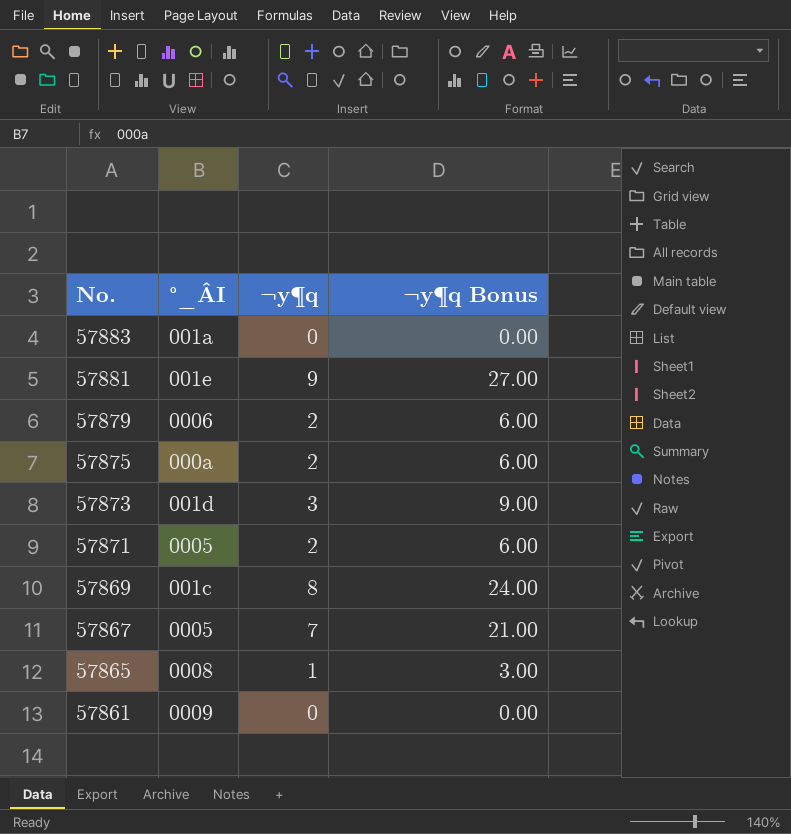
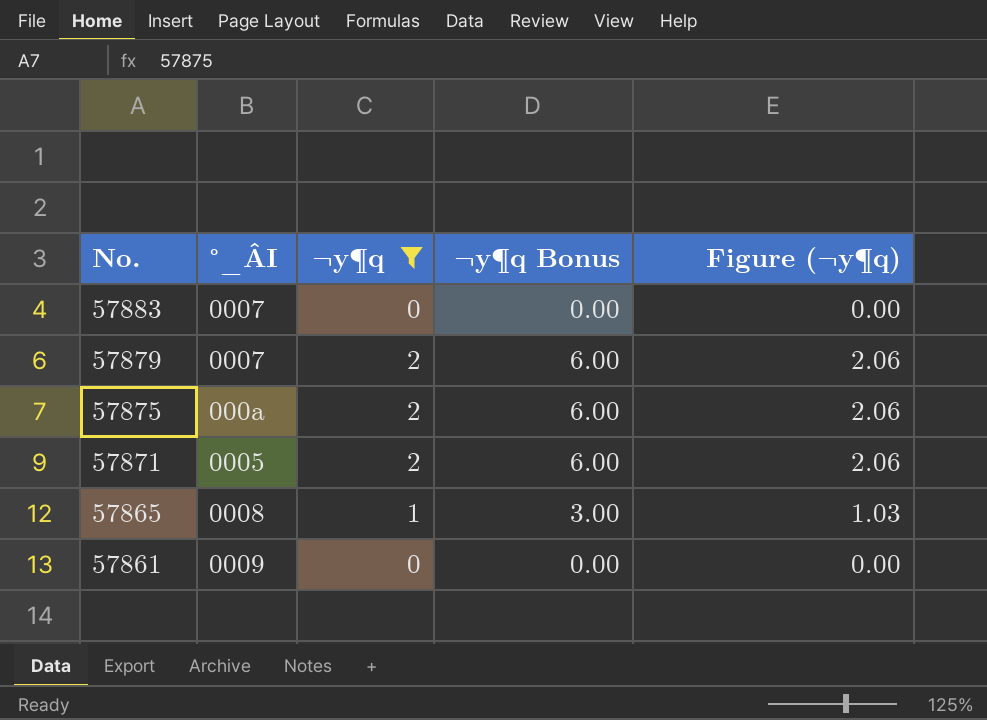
filter: none -> ¬y¶q <= 2
column Figure (¬y¶q) | formula: none -> [¬y¶q] * 1.03
57883 | °_ÂI: 001a -> 0007
57879 | °_ÂI: 0006 -> 0007

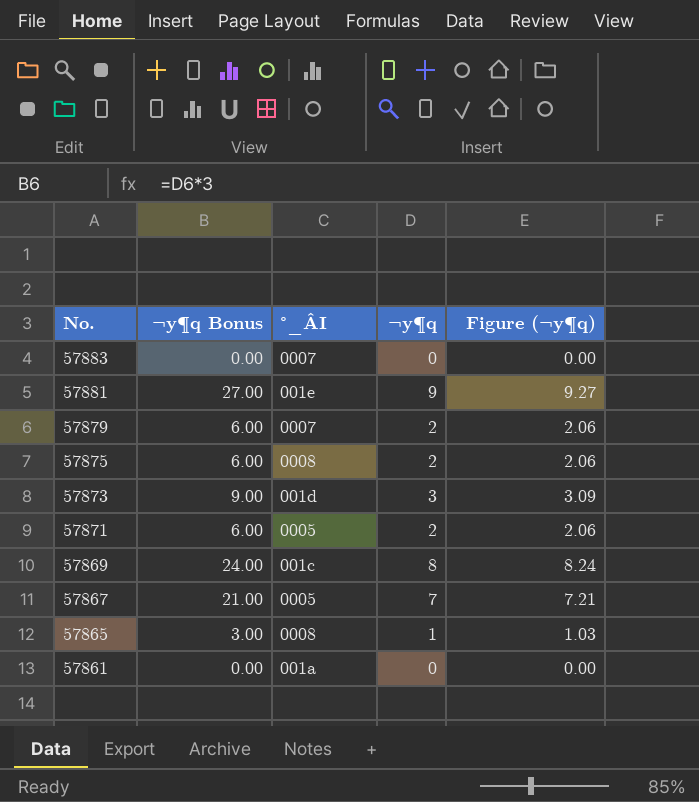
filter: ¬y¶q <= 2 -> none
column ¬y¶q Bonus | position: 4 -> 2
57875 | °_ÂI: 000a -> 0008
57861 | °_ÂI: 0009 -> 001a

